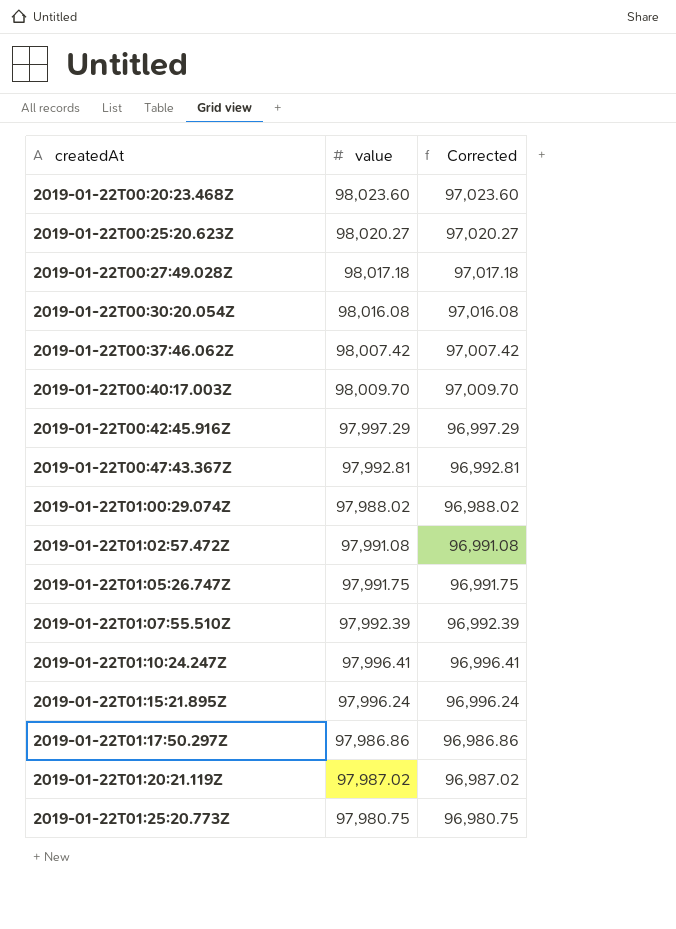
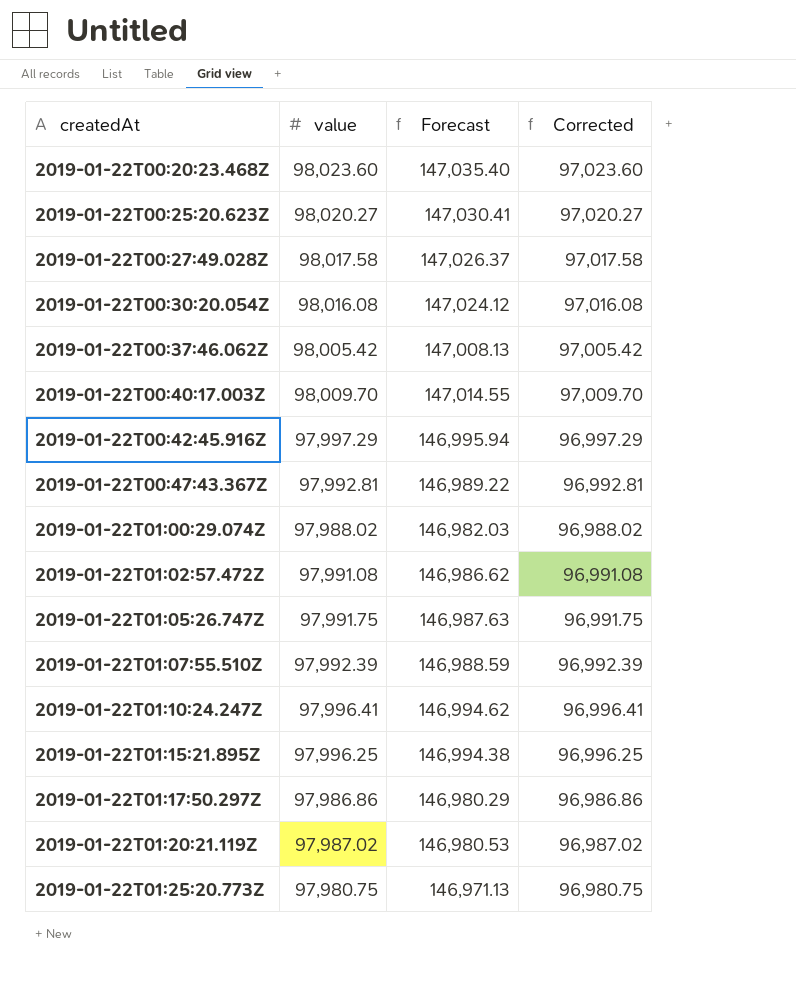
column Forecast | formula: none -> [value] * 1.5
2019-01-22T00:27:49.028Z | value: 98,017.18 -> 98,017.58
2019-01-22T00:27:49.028Z | Corrected: 97,017.18 -> 97,017.58
2019-01-22T00:37:46.062Z | value: 98,007.42 -> 98,005.42
2019-01-22T00:37:46.062Z | Corrected: 97,007.42 -> 97,005.42
2019-01-22T01:15:21.895Z | value: 97,996.24 -> 97,996.25
2019-01-22T01:15:21.895Z | Corrected: 96,996.24 -> 96,996.25

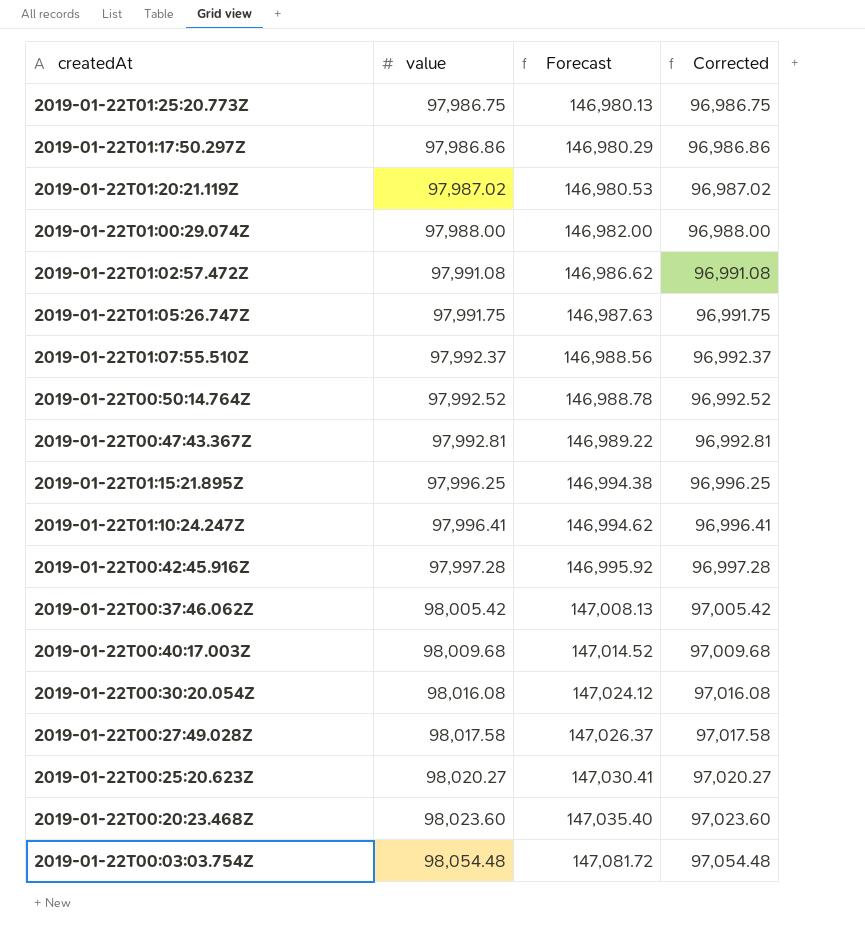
row order: createdAt ascending -> value ascending
2019-01-22T01:25:20.773Z | value: 97,980.75 -> 97,986.75
2019-01-22T01:25:20.773Z | Forecast: 146,971.13 -> 146,980.13
2019-01-22T01:25:20.773Z | Corrected: 96,980.75 -> 96,986.75
2019-01-22T01:00:29.074Z | value: 97,988.02 -> 97,988.00
2019-01-22T01:00:29.074Z | Forecast: 146,982.03 -> 146,982.00
2019-01-22T01:00:29.074Z | Corrected: 96,988.02 -> 96,988.00
2019-01-22T01:07:55.510Z | value: 97,992.39 -> 97,992.37
2019-01-22T01:07:55.510Z | Forecast: 146,988.59 -> 146,988.56
2019-01-22T01:07:55.510Z | Corrected: 96,992.39 -> 96,992.37
row 2019-01-22T00:50:14.764Z: none -> 97,992.52 | 146,988.78 | 96,992.52
2019-01-22T00:42:45.916Z | value: 97,997.29 -> 97,997.28
2019-01-22T00:42:45.916Z | Forecast: 146,995.94 -> 146,995.92
2019-01-22T00:42:45.916Z | Corrected: 96,997.29 -> 96,997.28
2019-01-22T00:40:17.003Z | value: 98,009.70 -> 98,009.68
2019-01-22T00:40:17.003Z | Forecast: 147,014.55 -> 147,014.52
2019-01-22T00:40:17.003Z | Corrected: 97,009.70 -> 97,009.68
row 2019-01-22T00:03:03.754Z: none -> 98,054.48 | 147,081.72 | 97,054.48

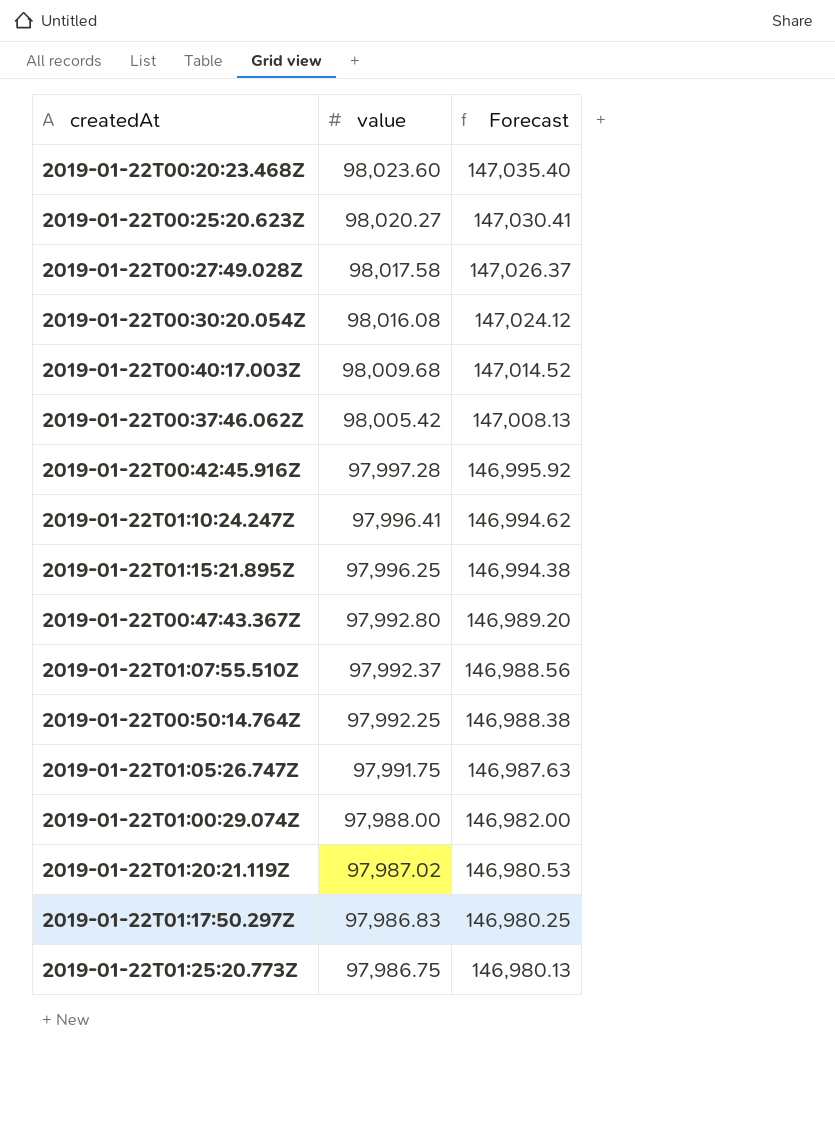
row order: value ascending -> value descending
column Corrected | formula: [value] - 1000 -> none
row 2019-01-22T01:02:57.472Z: 97,991.08 | 146,986.62 | 96,991.08 -> none
row 2019-01-22T00:03:03.754Z: 98,054.48 | 147,081.72 | 97,054.48 -> none
2019-01-22T00:47:43.367Z | value: 97,992.81 -> 97,992.80
2019-01-22T00:47:43.367Z | Forecast: 146,989.22 -> 146,989.20
2019-01-22T00:50:14.764Z | value: 97,992.52 -> 97,992.25
2019-01-22T00:50:14.764Z | Forecast: 146,988.78 -> 146,988.38
2019-01-22T01:17:50.297Z | value: 97,986.86 -> 97,986.83
2019-01-22T01:17:50.297Z | Forecast: 146,980.29 -> 146,980.25

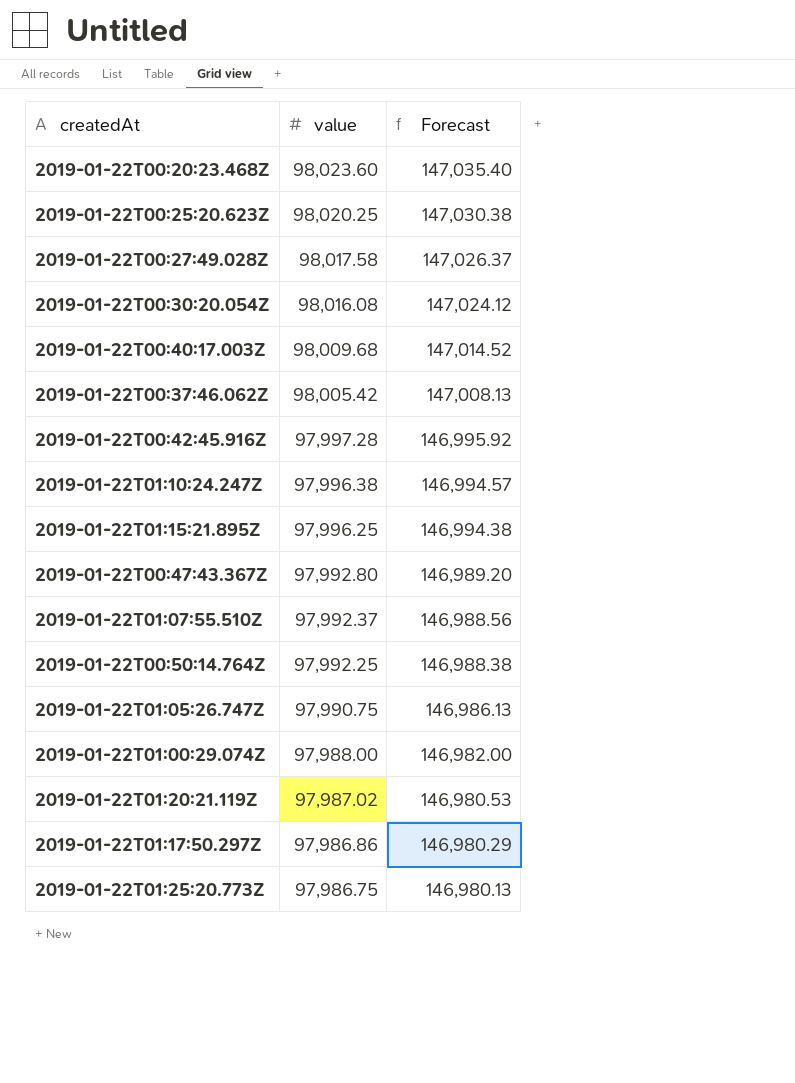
2019-01-22T00:25:20.623Z | value: 98,020.27 -> 98,020.25
2019-01-22T00:25:20.623Z | Forecast: 147,030.41 -> 147,030.38
2019-01-22T01:10:24.247Z | value: 97,996.41 -> 97,996.38
2019-01-22T01:10:24.247Z | Forecast: 146,994.62 -> 146,994.57
2019-01-22T01:05:26.747Z | value: 97,991.75 -> 97,990.75
2019-01-22T01:05:26.747Z | Forecast: 146,987.63 -> 146,986.13
2019-01-22T01:17:50.297Z | value: 97,986.83 -> 97,986.86
2019-01-22T01:17:50.297Z | Forecast: 146,980.25 -> 146,980.29

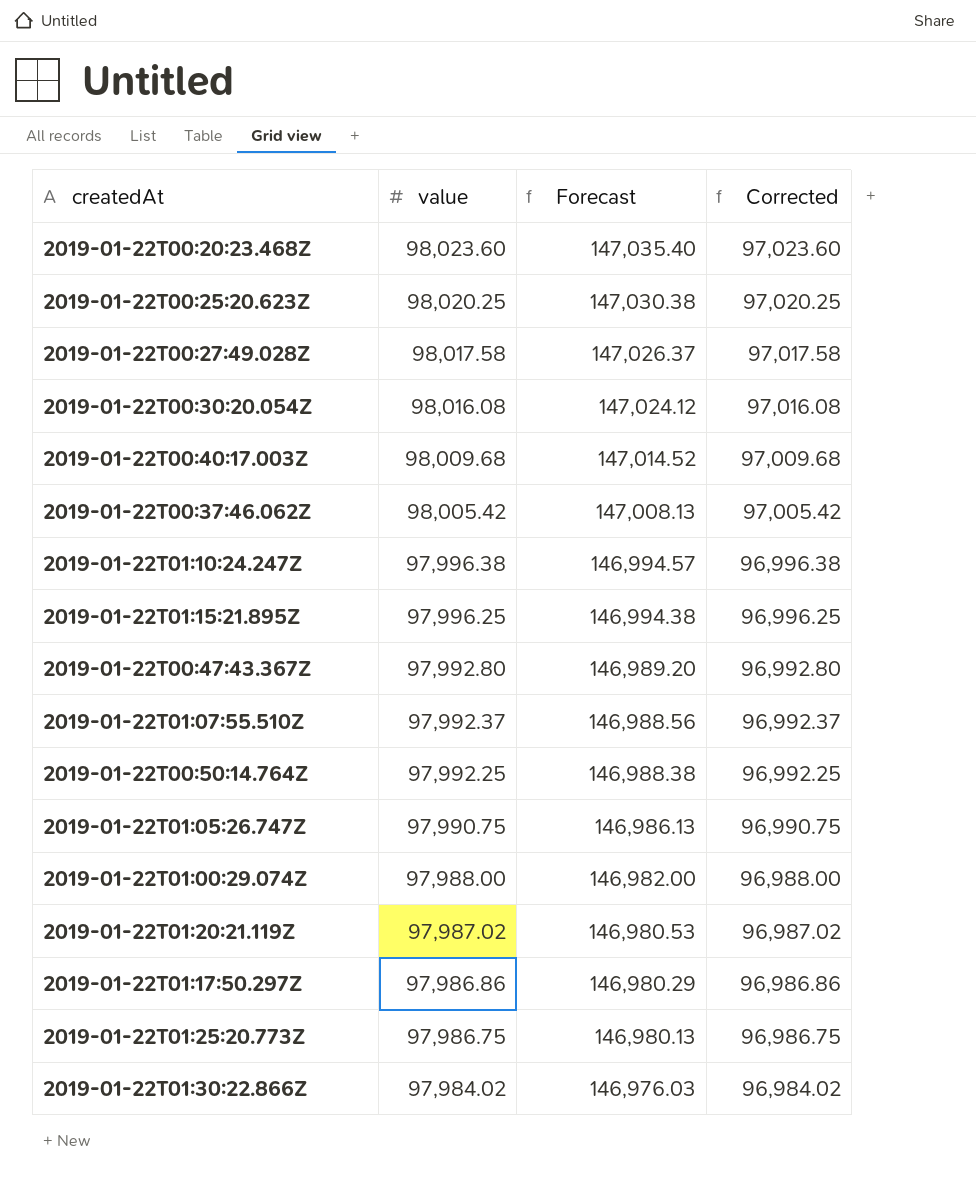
column Corrected | formula: none -> [value] - 1000
row 2019-01-22T00:42:45.916Z: 97,997.28 | 146,995.92 -> none
row 2019-01-22T01:30:22.866Z: none -> 97,984.02 | 146,976.03 | 96,984.02

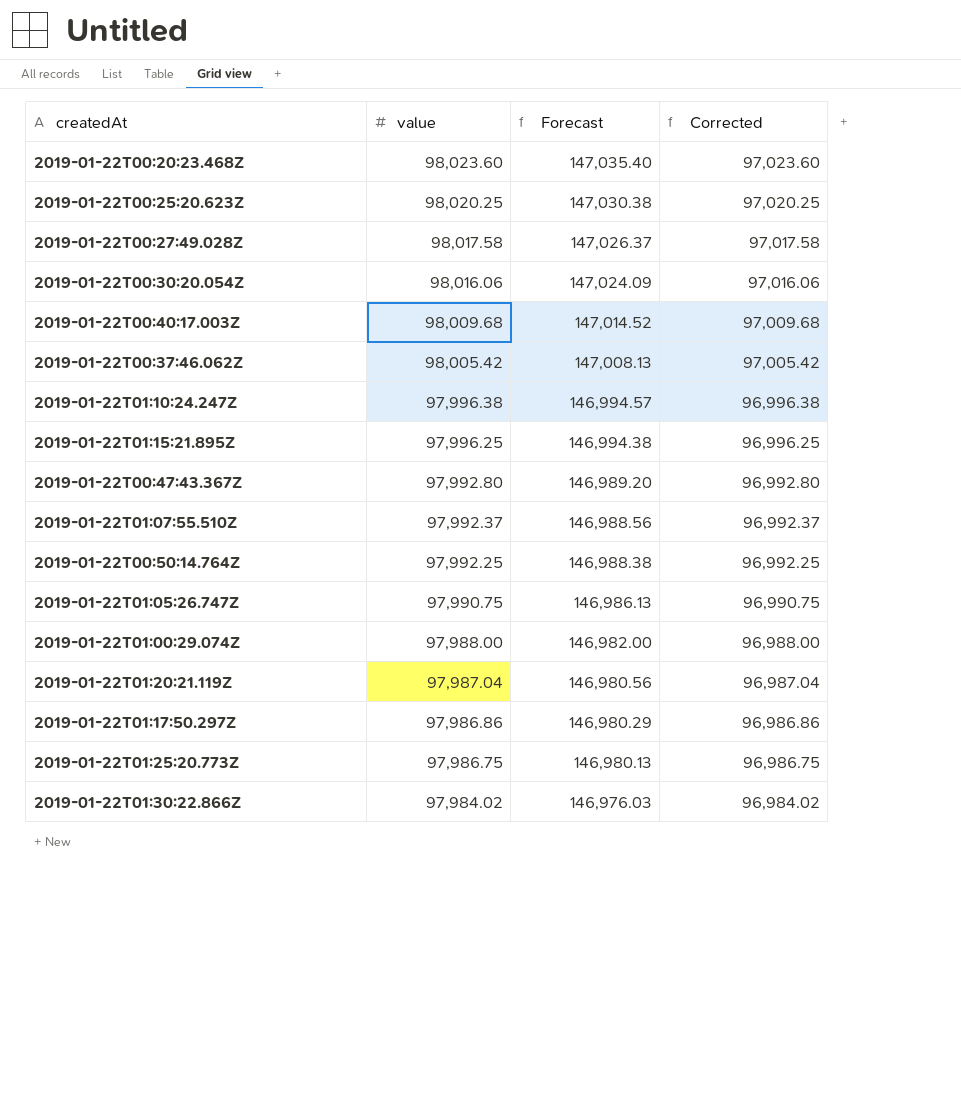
2019-01-22T00:30:20.054Z | value: 98,016.08 -> 98,016.06
2019-01-22T00:30:20.054Z | Forecast: 147,024.12 -> 147,024.09
2019-01-22T00:30:20.054Z | Corrected: 97,016.08 -> 97,016.06
2019-01-22T01:20:21.119Z | value: 97,987.02 -> 97,987.04
2019-01-22T01:20:21.119Z | Forecast: 146,980.53 -> 146,980.56
2019-01-22T01:20:21.119Z | Corrected: 96,987.02 -> 96,987.04

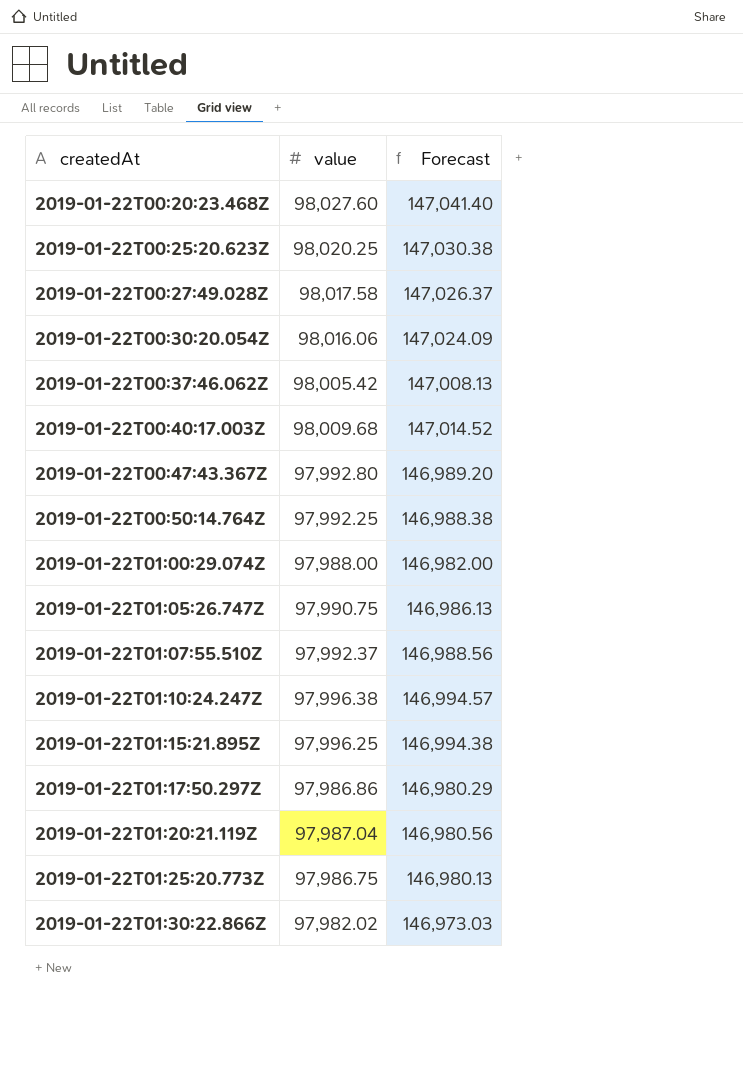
row order: value descending -> createdAt ascending
column Corrected | formula: [value] - 1000 -> none
2019-01-22T00:20:23.468Z | value: 98,023.60 -> 98,027.60
2019-01-22T00:20:23.468Z | Forecast: 147,035.40 -> 147,041.40
2019-01-22T01:30:22.866Z | value: 97,984.02 -> 97,982.02
2019-01-22T01:30:22.866Z | Forecast: 146,976.03 -> 146,973.03

